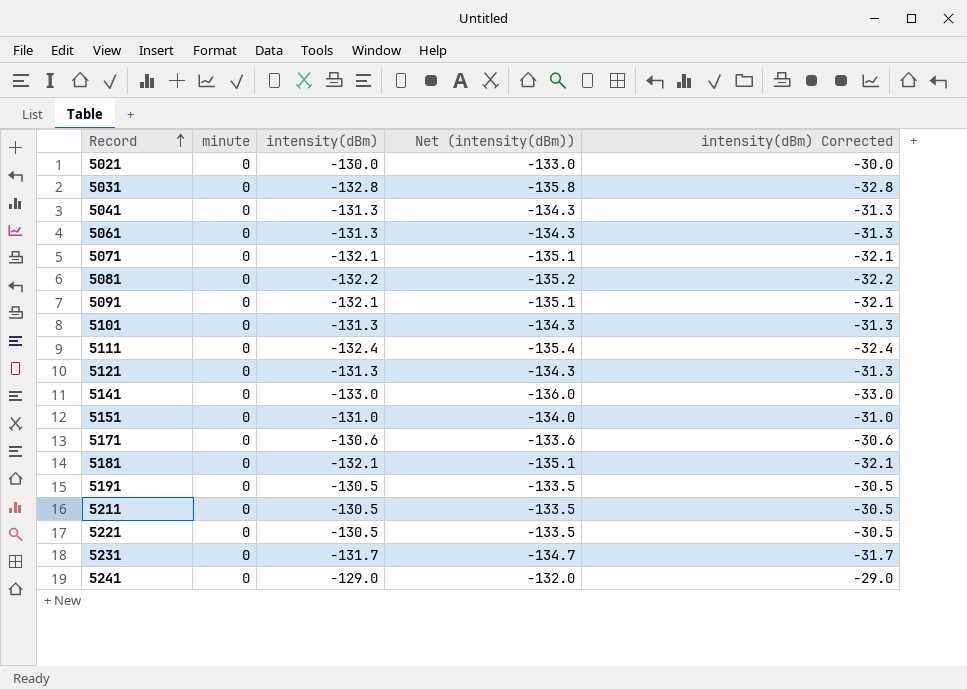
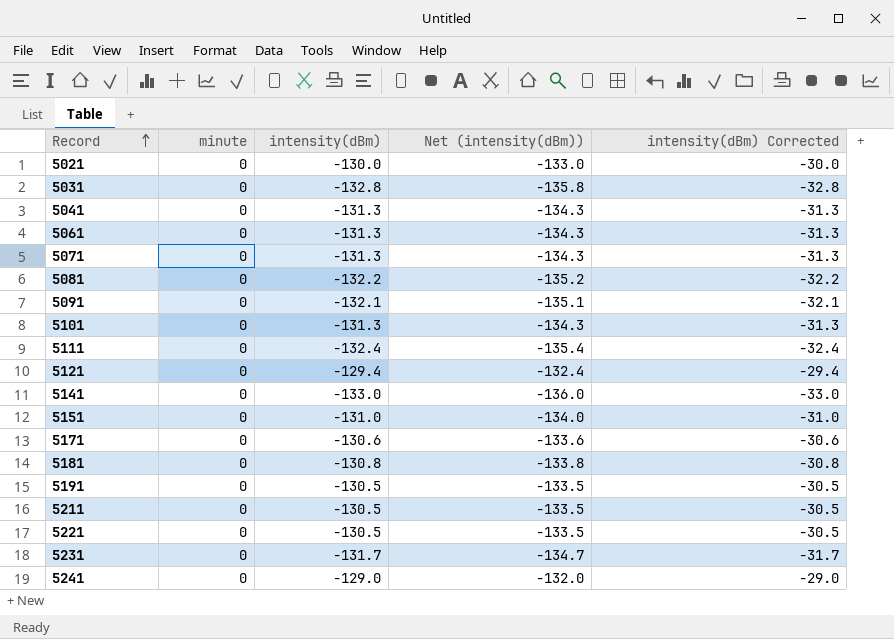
5071 | intensity(dBm): -132.1 -> -131.3
5071 | Net (intensity(dBm)): -135.1 -> -134.3
5071 | intensity(dBm) Corrected: -32.1 -> -31.3
5121 | intensity(dBm): -131.3 -> -129.4
5121 | Net (intensity(dBm)): -134.3 -> -132.4
5121 | intensity(dBm) Corrected: -31.3 -> -29.4
5181 | intensity(dBm): -132.1 -> -130.8
5181 | Net (intensity(dBm)): -135.1 -> -133.8
5181 | intensity(dBm) Corrected: -32.1 -> -30.8

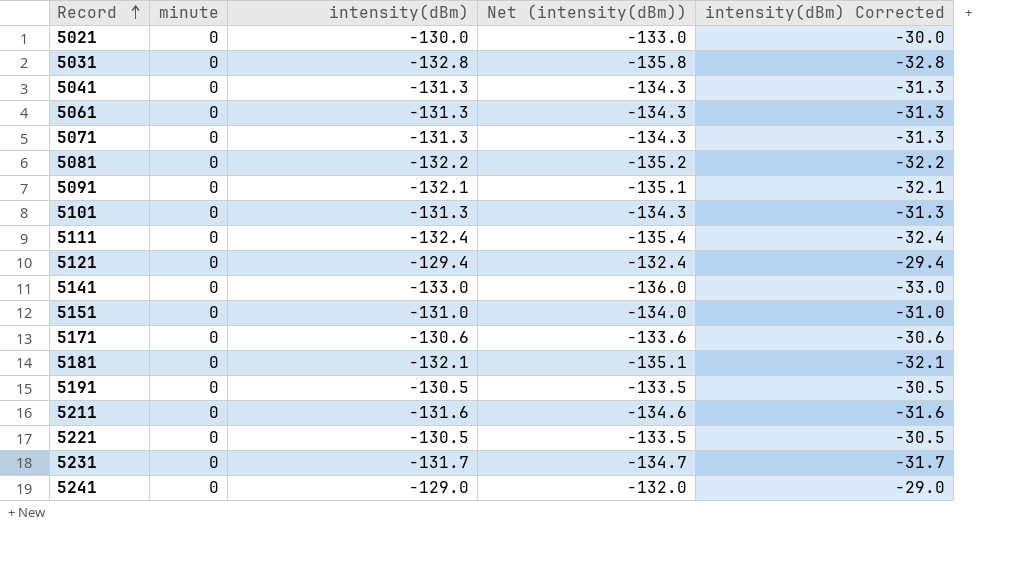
5181 | intensity(dBm): -130.8 -> -132.1
5181 | Net (intensity(dBm)): -133.8 -> -135.1
5181 | intensity(dBm) Corrected: -30.8 -> -32.1
5211 | intensity(dBm): -130.5 -> -131.6
5211 | Net (intensity(dBm)): -133.5 -> -134.6
5211 | intensity(dBm) Corrected: -30.5 -> -31.6

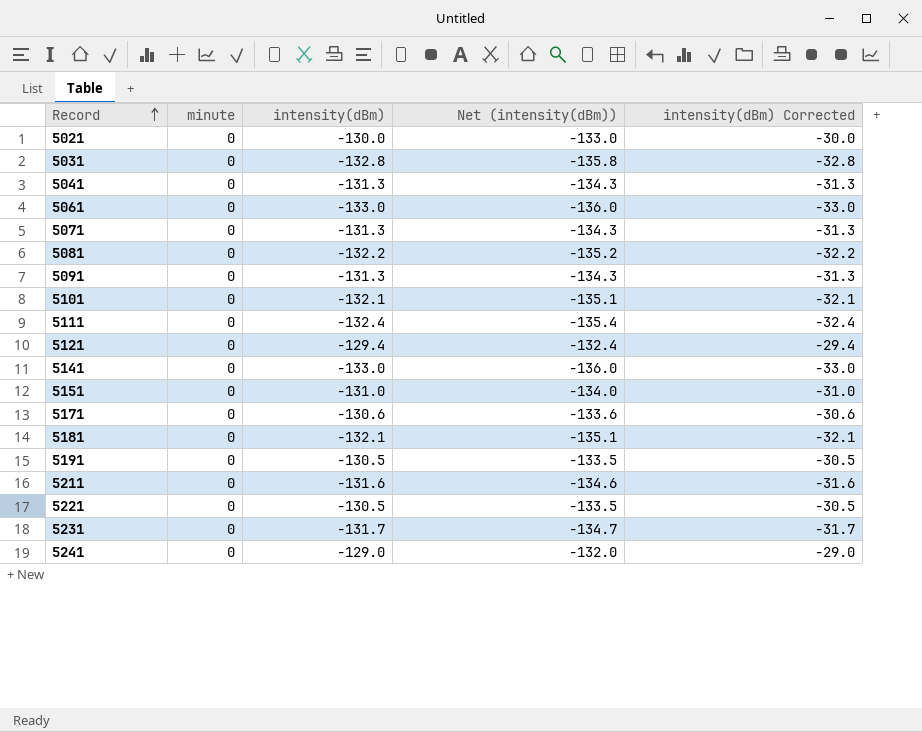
5061 | intensity(dBm): -131.3 -> -133.0
5061 | Net (intensity(dBm)): -134.3 -> -136.0
5061 | intensity(dBm) Corrected: -31.3 -> -33.0
5091 | intensity(dBm): -132.1 -> -131.3
5091 | Net (intensity(dBm)): -135.1 -> -134.3
5091 | intensity(dBm) Corrected: -32.1 -> -31.3
5101 | intensity(dBm): -131.3 -> -132.1
5101 | Net (intensity(dBm)): -134.3 -> -135.1
5101 | intensity(dBm) Corrected: -31.3 -> -32.1

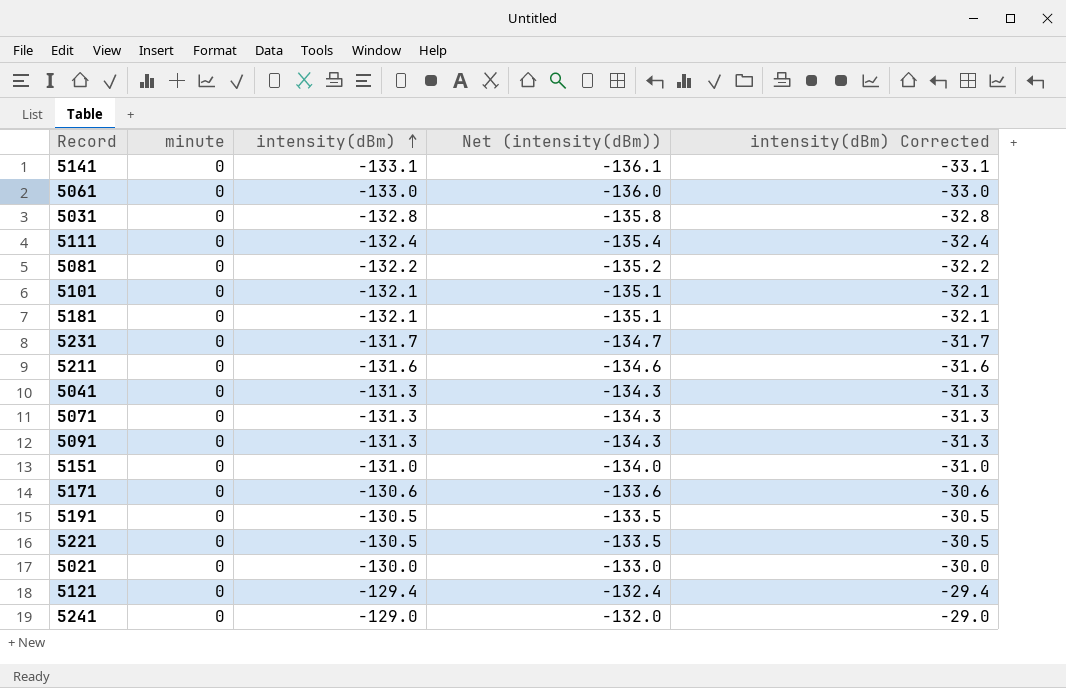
row order: Record ascending -> intensity(dBm) ascending
5141 | intensity(dBm): -133.0 -> -133.1
5141 | Net (intensity(dBm)): -136.0 -> -136.1
5141 | intensity(dBm) Corrected: -33.0 -> -33.1

